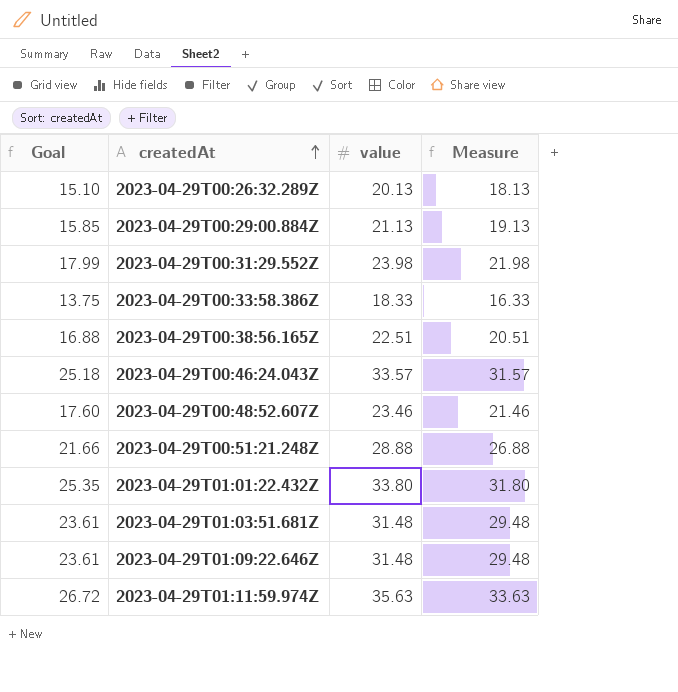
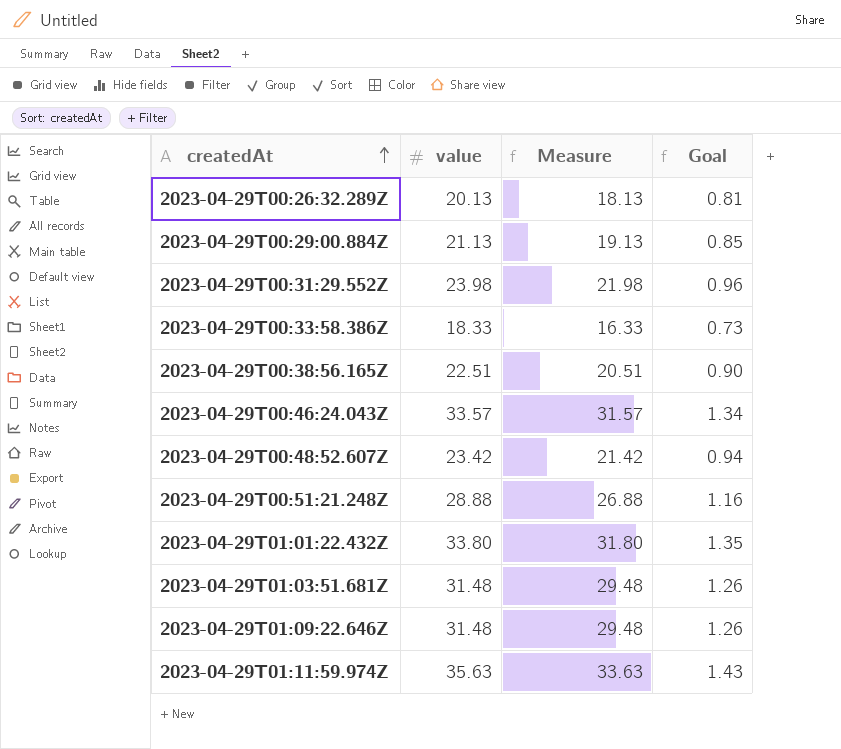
column Goal | formula: [value] * 0.75 -> [value] * 0.04
column Goal | position: 1 -> 4
2023-04-29T00:48:52.607Z | value: 23.46 -> 23.42
2023-04-29T00:48:52.607Z | Measure: 21.46 -> 21.42

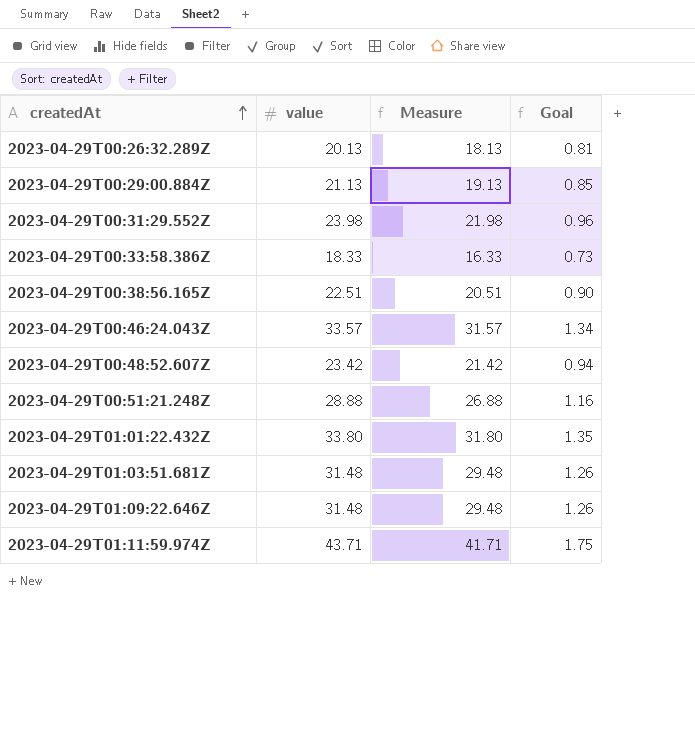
2023-04-29T01:11:59.974Z | value: 35.63 -> 43.71
2023-04-29T01:11:59.974Z | Measure: 33.63 -> 41.71
2023-04-29T01:11:59.974Z | Goal: 1.43 -> 1.75

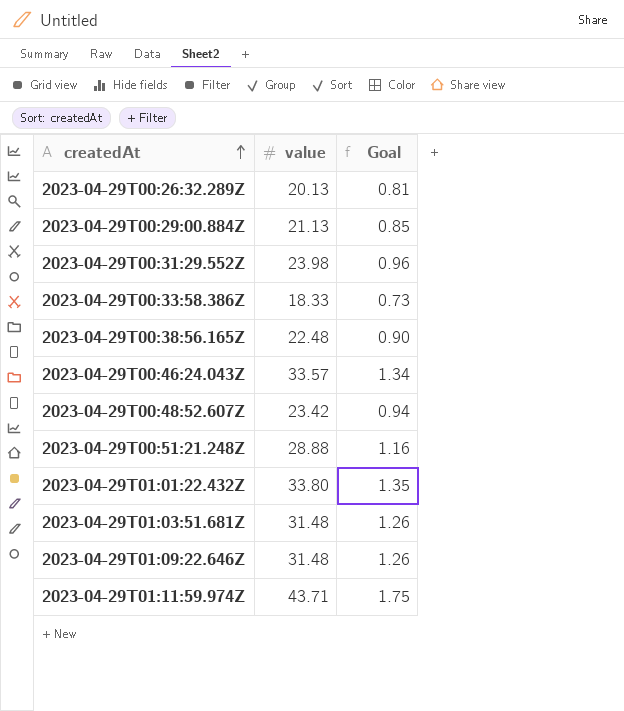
column Measure | formula: [value] - 2 -> none
2023-04-29T00:38:56.165Z | value: 22.51 -> 22.48

